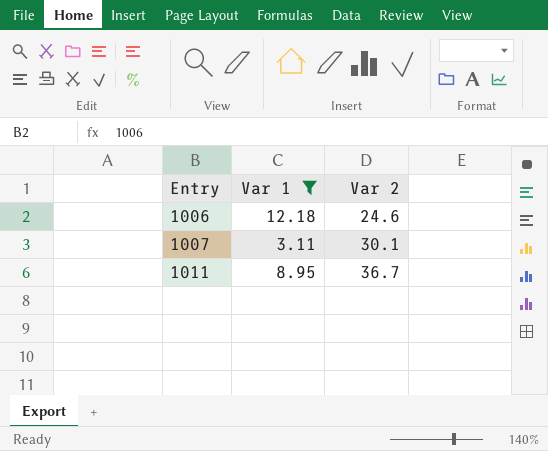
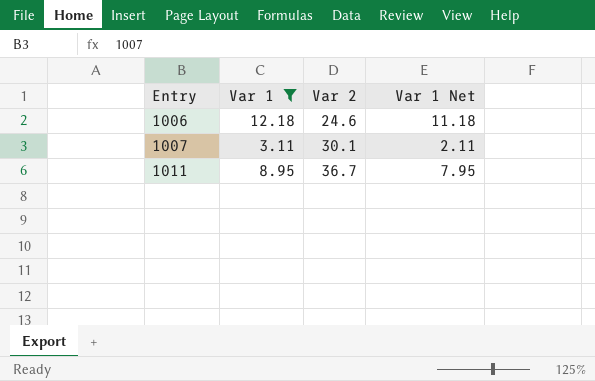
column Var 1 Net | formula: none -> [Var 1] - 1

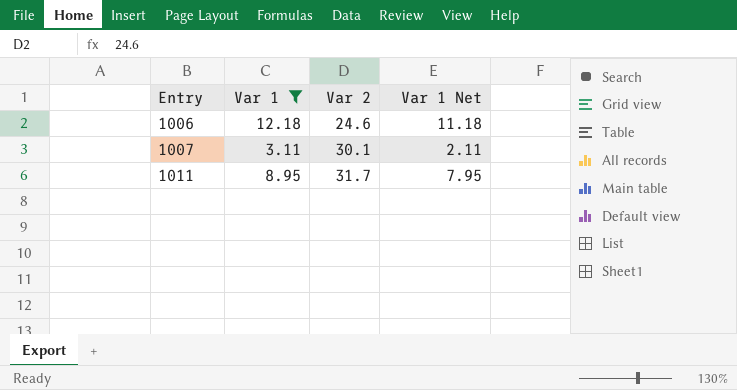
1011 | Var 2: 36.7 -> 31.7

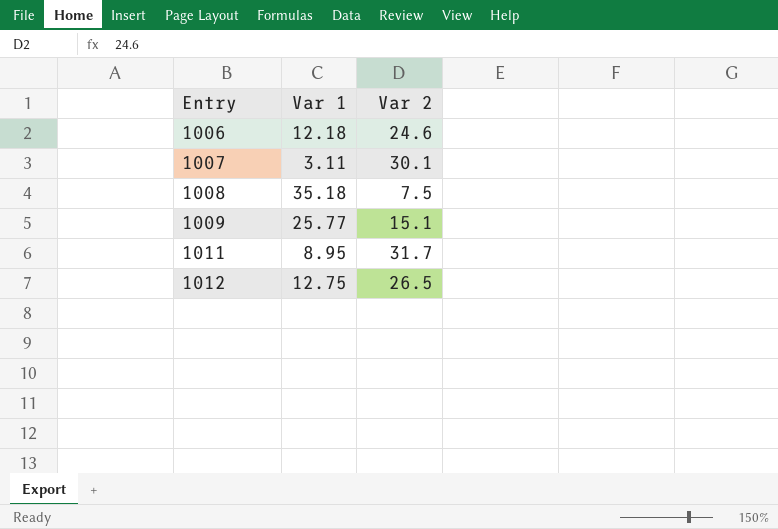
filter: Var 1 <= 12.18 -> none
column Var 1 Net | formula: [Var 1] - 1 -> none

